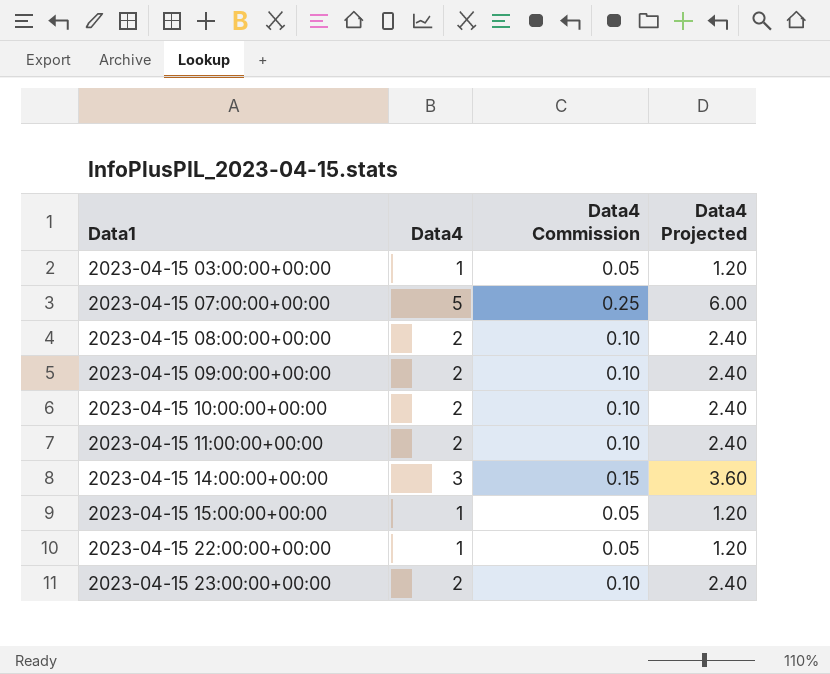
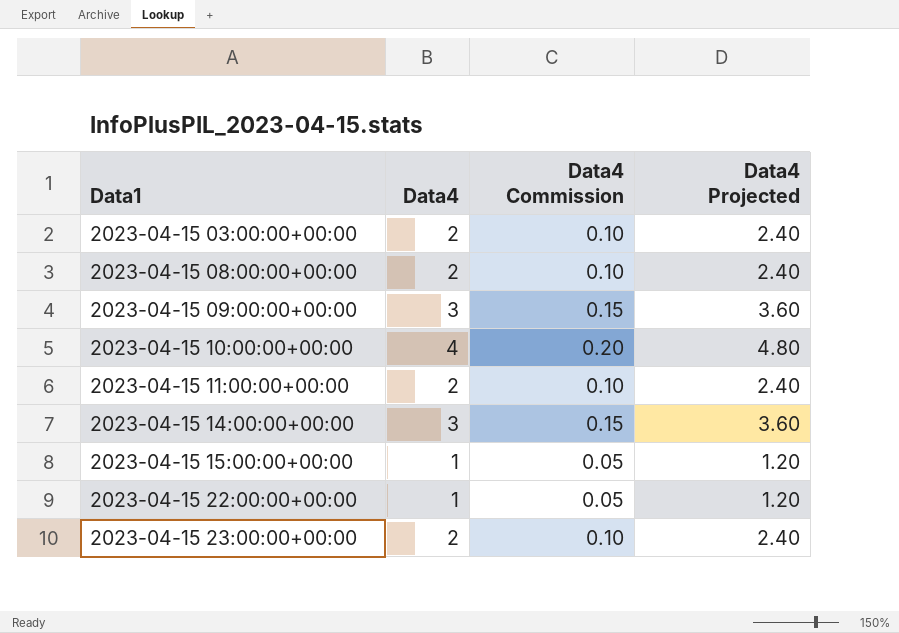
row 2023-04-15 07:00:00+00:00: 5 | 0.25 | 6.00 -> none
2023-04-15 03:00:00+00:00 | Data4: 1 -> 2
2023-04-15 03:00:00+00:00 | Data4 Commission: 0.05 -> 0.10
2023-04-15 03:00:00+00:00 | Data4 Projected: 1.20 -> 2.40
2023-04-15 09:00:00+00:00 | Data4: 2 -> 3
2023-04-15 09:00:00+00:00 | Data4 Commission: 0.10 -> 0.15
2023-04-15 09:00:00+00:00 | Data4 Projected: 2.40 -> 3.60
2023-04-15 10:00:00+00:00 | Data4: 2 -> 4
2023-04-15 10:00:00+00:00 | Data4 Commission: 0.10 -> 0.20
2023-04-15 10:00:00+00:00 | Data4 Projected: 2.40 -> 4.80

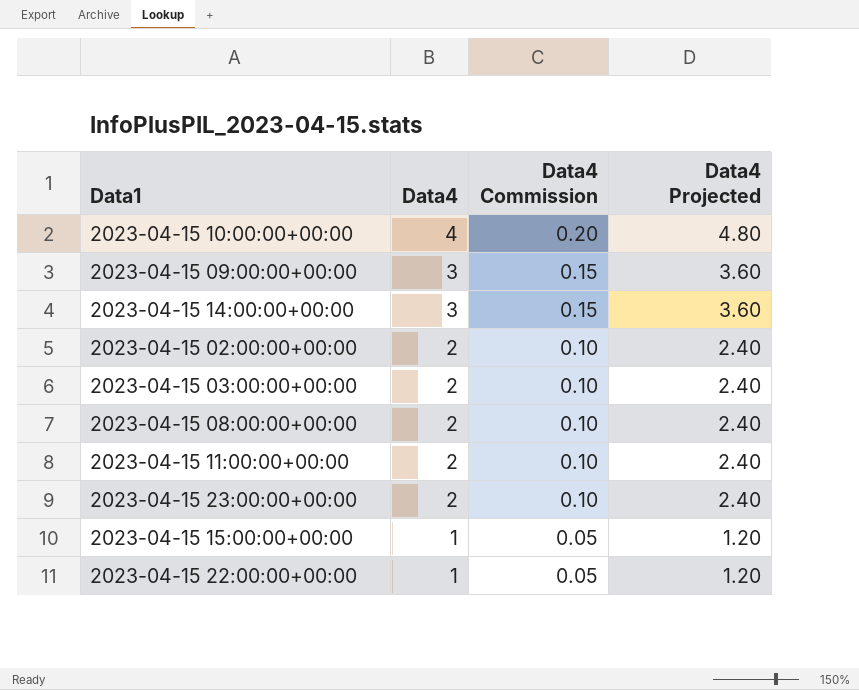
row order: Data1 ascending -> Data4 descending
row 2023-04-15 02:00:00+00:00: none -> 2 | 0.10 | 2.40

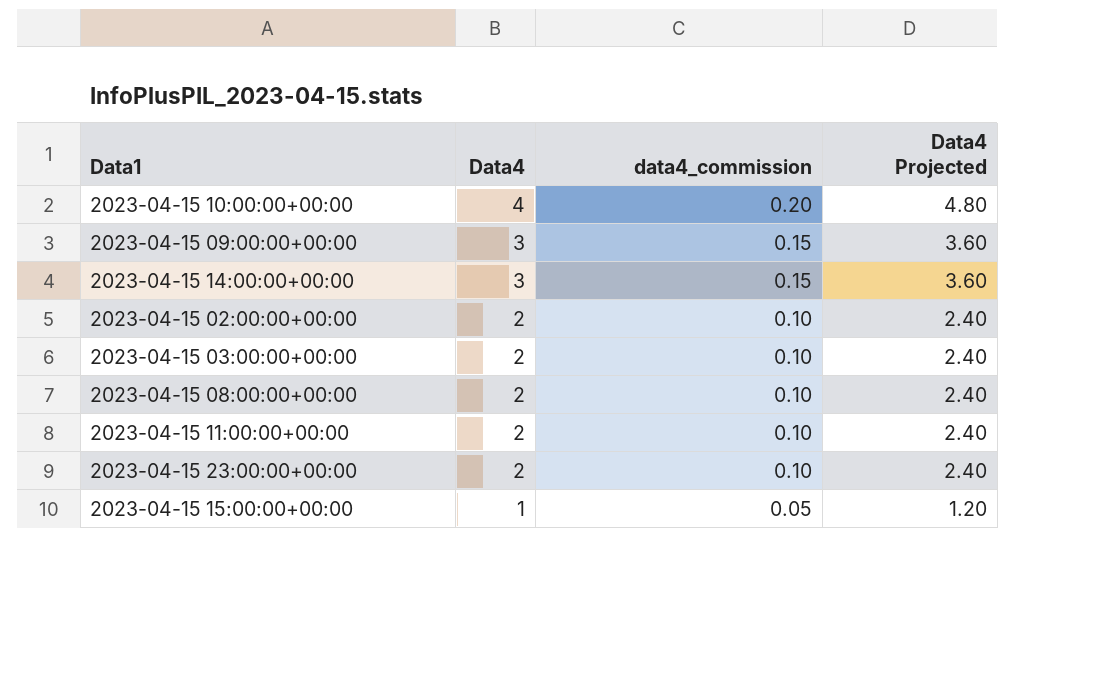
column name: Data4 Commission -> data4_commission
row 2023-04-15 22:00:00+00:00: 1 | 0.05 | 1.20 -> none

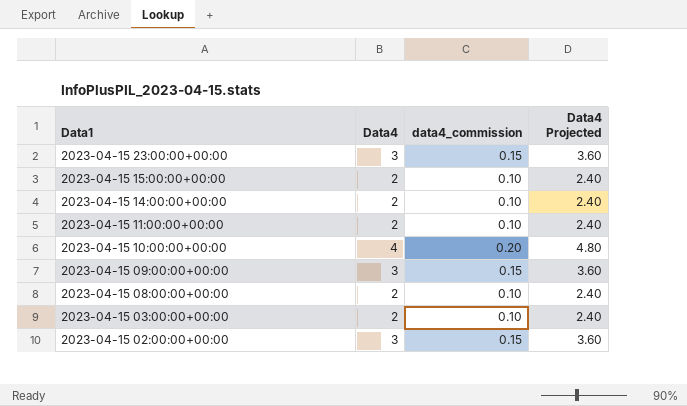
row order: Data4 descending -> Data1 descending
2023-04-15 23:00:00+00:00 | Data4: 2 -> 3
2023-04-15 23:00:00+00:00 | data4_commission: 0.10 -> 0.15
2023-04-15 23:00:00+00:00 | Data4 Projected: 2.40 -> 3.60
2023-04-15 15:00:00+00:00 | Data4: 1 -> 2
2023-04-15 15:00:00+00:00 | data4_commission: 0.05 -> 0.10
2023-04-15 15:00:00+00:00 | Data4 Projected: 1.20 -> 2.40
2023-04-15 14:00:00+00:00 | Data4: 3 -> 2
2023-04-15 14:00:00+00:00 | data4_commission: 0.15 -> 0.10
2023-04-15 14:00:00+00:00 | Data4 Projected: 3.60 -> 2.40
2023-04-15 02:00:00+00:00 | Data4: 2 -> 3
2023-04-15 02:00:00+00:00 | data4_commission: 0.10 -> 0.15
2023-04-15 02:00:00+00:00 | Data4 Projected: 2.40 -> 3.60

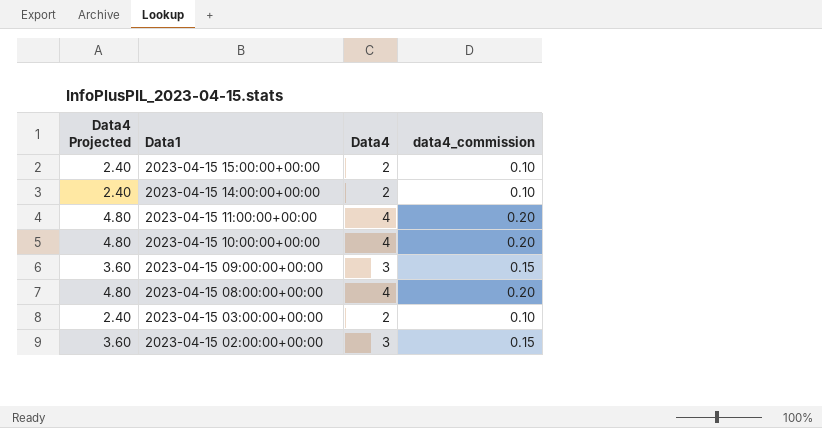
column Data4 Projected | position: 4 -> 1
row 2023-04-15 23:00:00+00:00: 3 | 0.15 | 3.60 -> none
2023-04-15 11:00:00+00:00 | Data4 Projected: 2.40 -> 4.80
2023-04-15 11:00:00+00:00 | Data4: 2 -> 4
2023-04-15 11:00:00+00:00 | data4_commission: 0.10 -> 0.20
2023-04-15 08:00:00+00:00 | Data4 Projected: 2.40 -> 4.80
2023-04-15 08:00:00+00:00 | Data4: 2 -> 4
2023-04-15 08:00:00+00:00 | data4_commission: 0.10 -> 0.20

